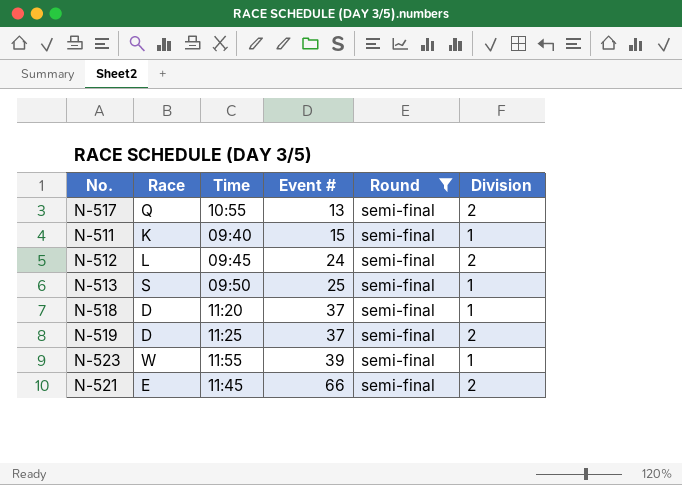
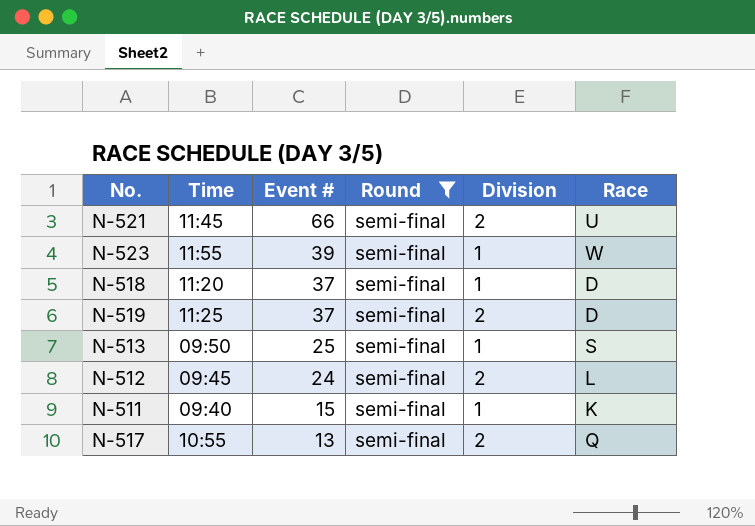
row order: Event # ascending -> Event # descending
column Race | position: 2 -> 6
N-521 | Race: E -> U

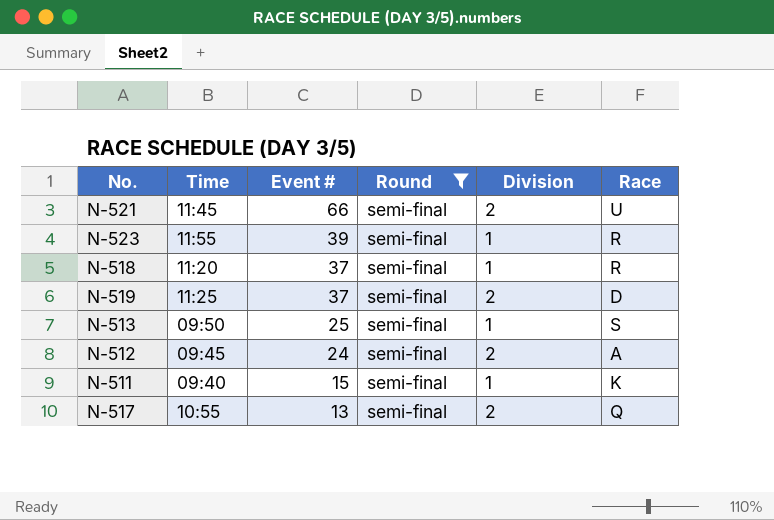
N-523 | Race: W -> R
N-518 | Race: D -> R
N-512 | Race: L -> A

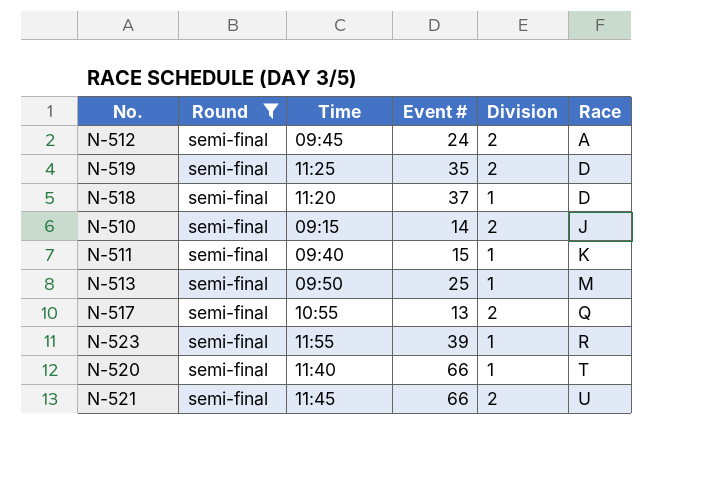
row order: Event # descending -> Race ascending
column Round | position: 4 -> 2
N-519 | Event #: 37 -> 35
N-518 | Race: R -> D
row N-510: none -> semi-final | 09:15 | 14 | 2 | J
N-513 | Race: S -> M
row N-520: none -> semi-final | 11:40 | 66 | 1 | T

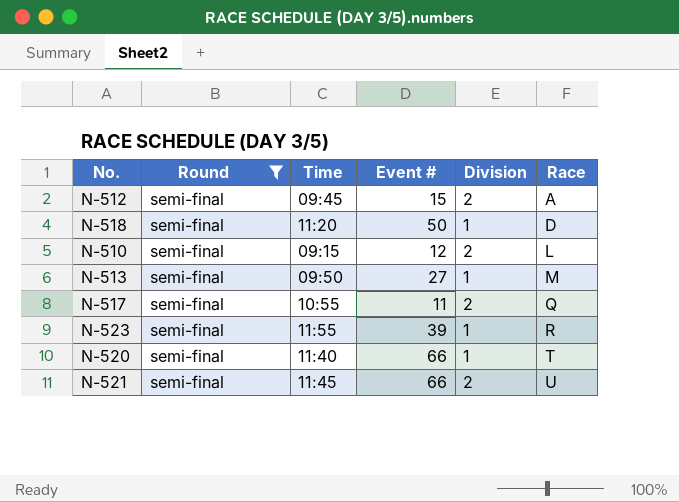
row N-519: semi-final | 11:25 | 35 | 2 | D -> none
row N-511: semi-final | 09:40 | 15 | 1 | K -> none
N-512 | Event #: 24 -> 15
N-518 | Event #: 37 -> 50
N-510 | Event #: 14 -> 12
N-510 | Race: J -> L
N-513 | Event #: 25 -> 27
N-517 | Event #: 13 -> 11

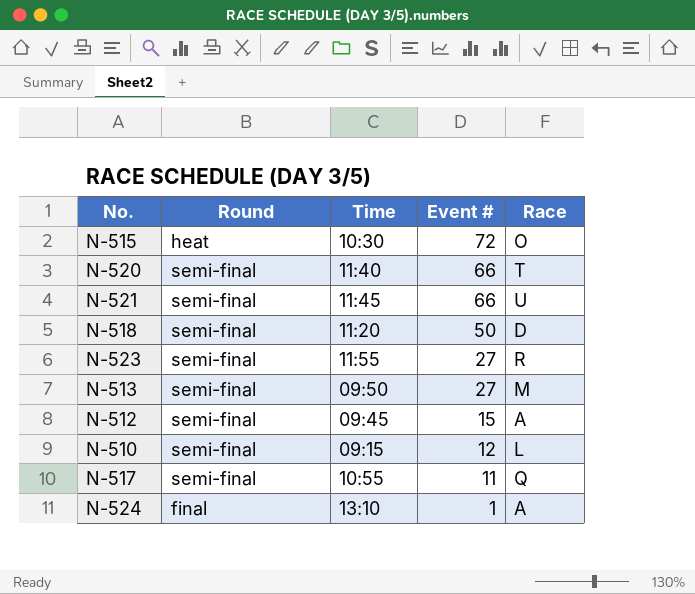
filter: Round = semi-final -> none
row order: Race ascending -> Event # descending
column Division | position: 5 -> none
N-523 | Event #: 39 -> 27

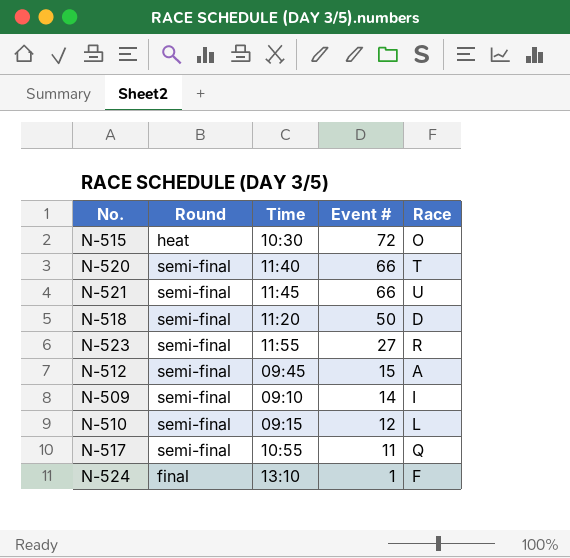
row N-513: semi-final | 09:50 | 27 | M -> none
row N-509: none -> semi-final | 09:10 | 14 | I
N-524 | Race: A -> F

